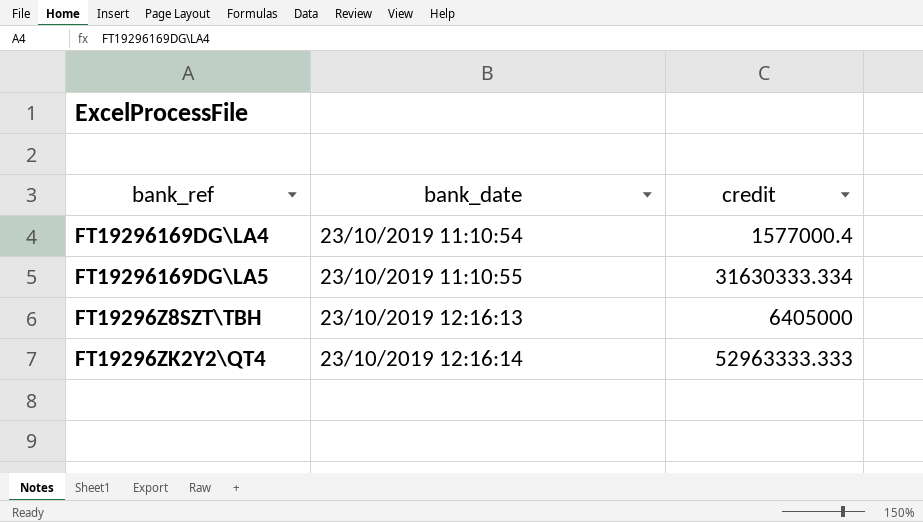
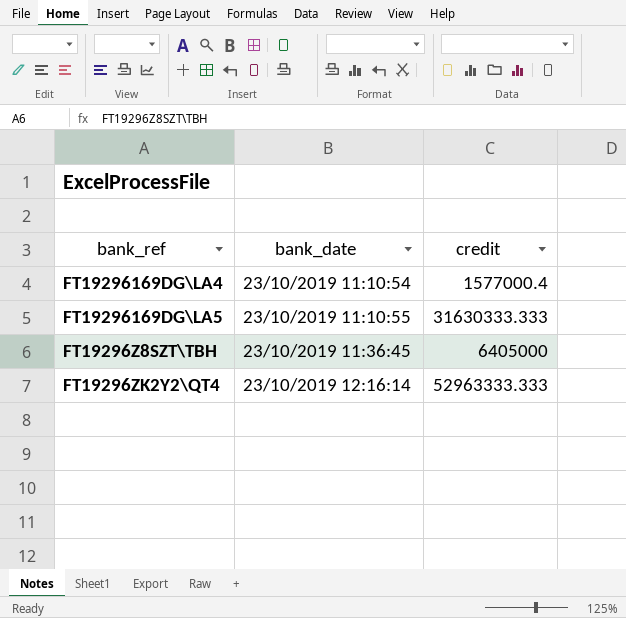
FT19296169DG\LA5 | credit: 31630333.334 -> 31630333.333
FT19296Z8SZT\TBH | bank_date: 23/10/2019 12:16:13 -> 23/10/2019 11:36:45

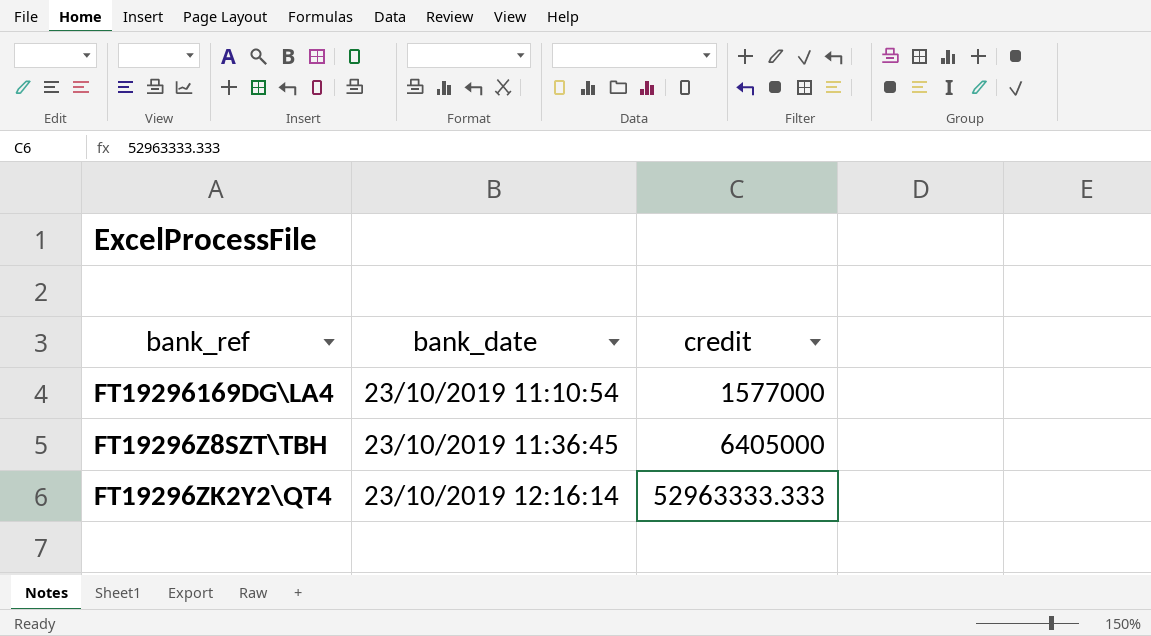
row FT19296169DG\LA5: 23/10/2019 11:10:55 | 31630333.333 -> none
FT19296169DG\LA4 | credit: 1577000.4 -> 1577000

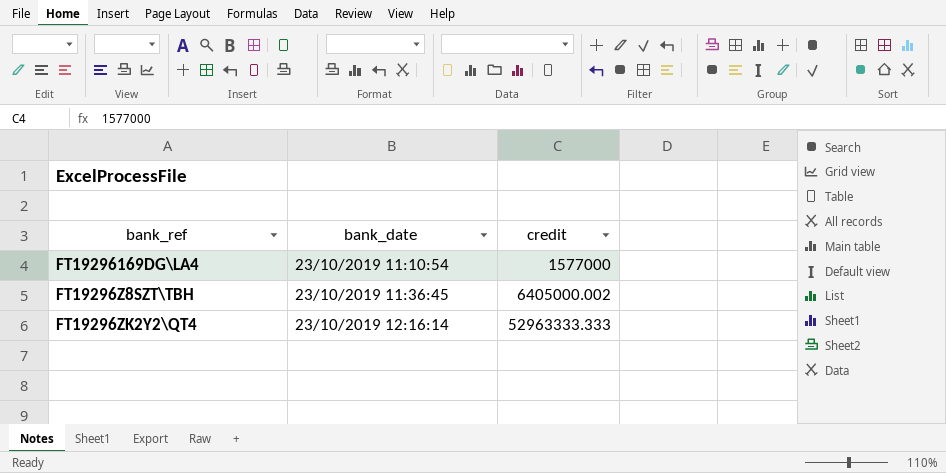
FT19296Z8SZT\TBH | credit: 6405000 -> 6405000.002

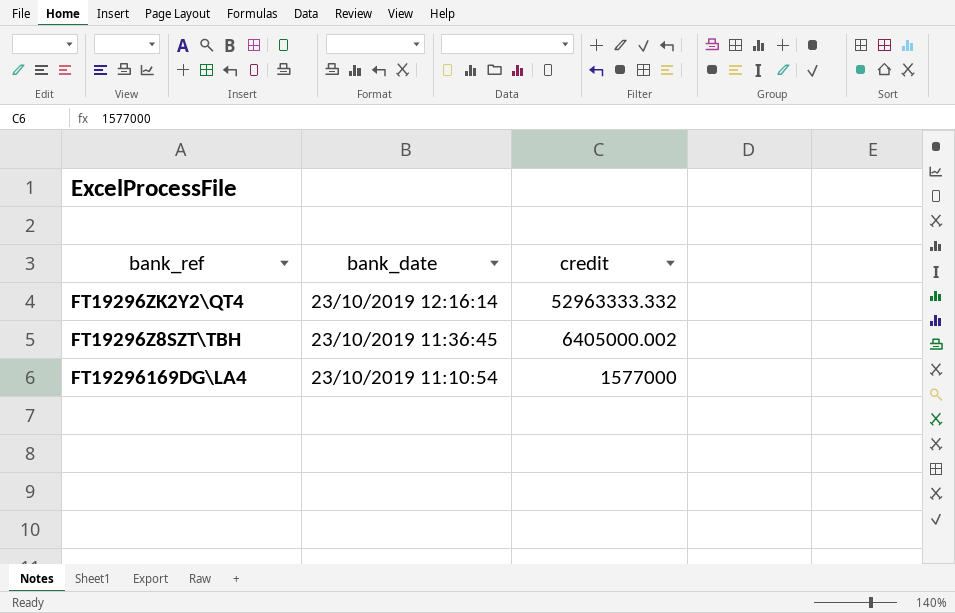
row order: bank_date ascending -> bank_date descending
FT19296ZK2Y2\QT4 | credit: 52963333.333 -> 52963333.332

